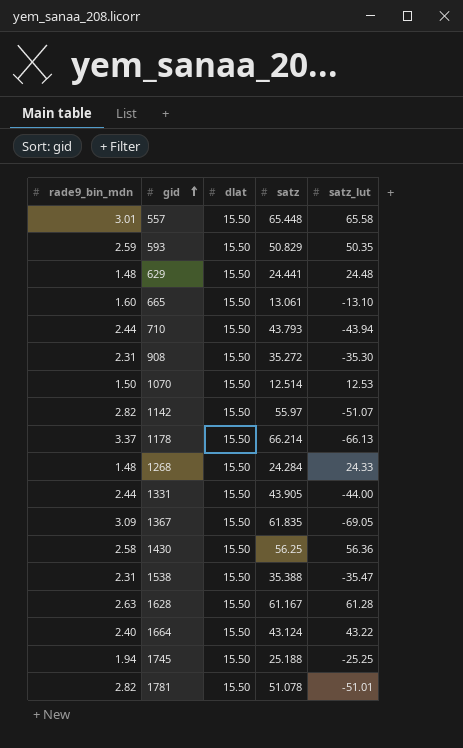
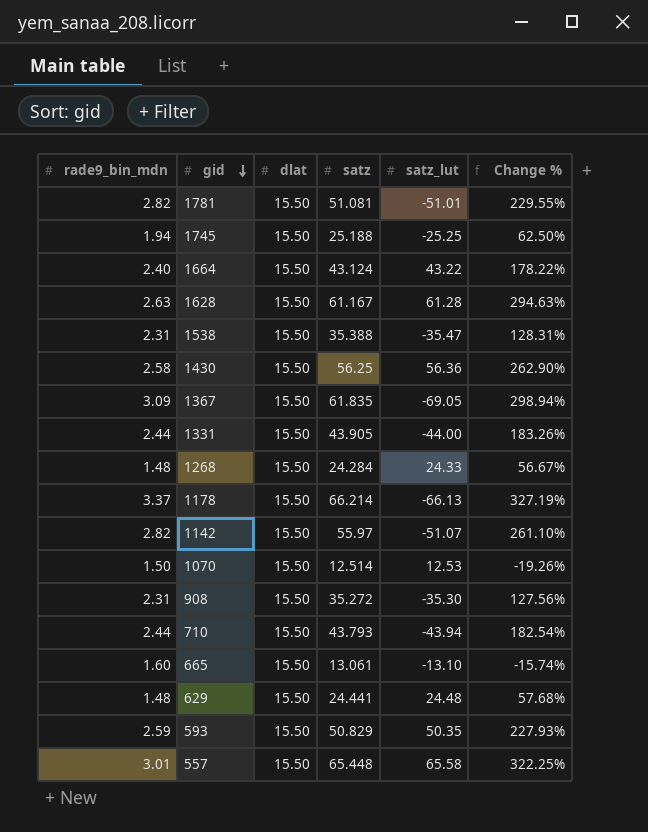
row order: gid ascending -> gid descending
column Change % | formula: none -> ([satz] - [dlat]) / [dlat]
1781 | satz: 51.078 -> 51.081

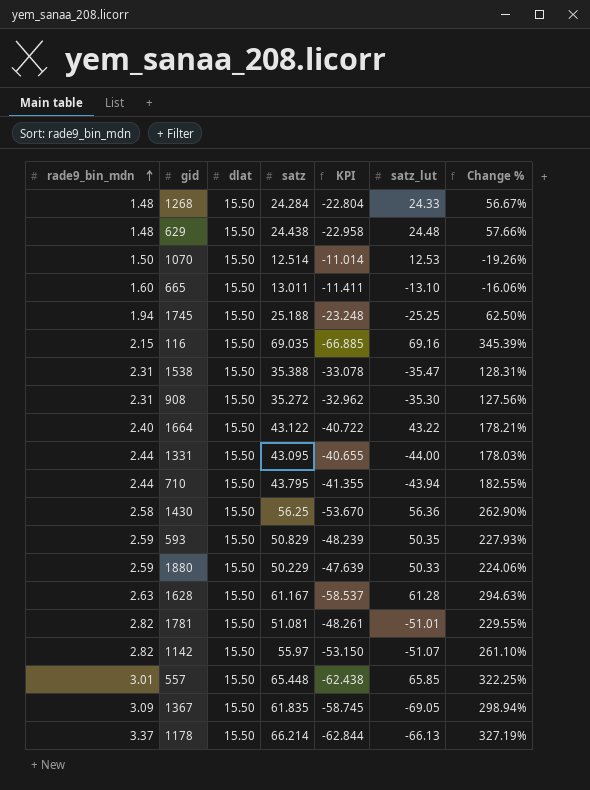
row order: gid descending -> rade9_bin_mdn ascending
column KPI | formula: none -> [rade9_bin_mdn] - [satz]
629 | satz: 24.441 -> 24.438
629 | Change %: 57.68% -> 57.66%
665 | satz: 13.061 -> 13.011
665 | Change %: -15.74% -> -16.06%
row 116: none -> 2.15 | 15.50 | 69.035 | -66.885 | 69.16 | 345.39%
1664 | satz: 43.124 -> 43.122
1664 | Change %: 178.22% -> 178.21%
1331 | satz: 43.905 -> 43.095
1331 | Change %: 183.26% -> 178.03%
710 | satz: 43.793 -> 43.795
710 | Change %: 182.54% -> 182.55%
row 1880: none -> 2.59 | 15.50 | 50.229 | -47.639 | 50.33 | 224.06%
557 | satz_lut: 65.58 -> 65.85

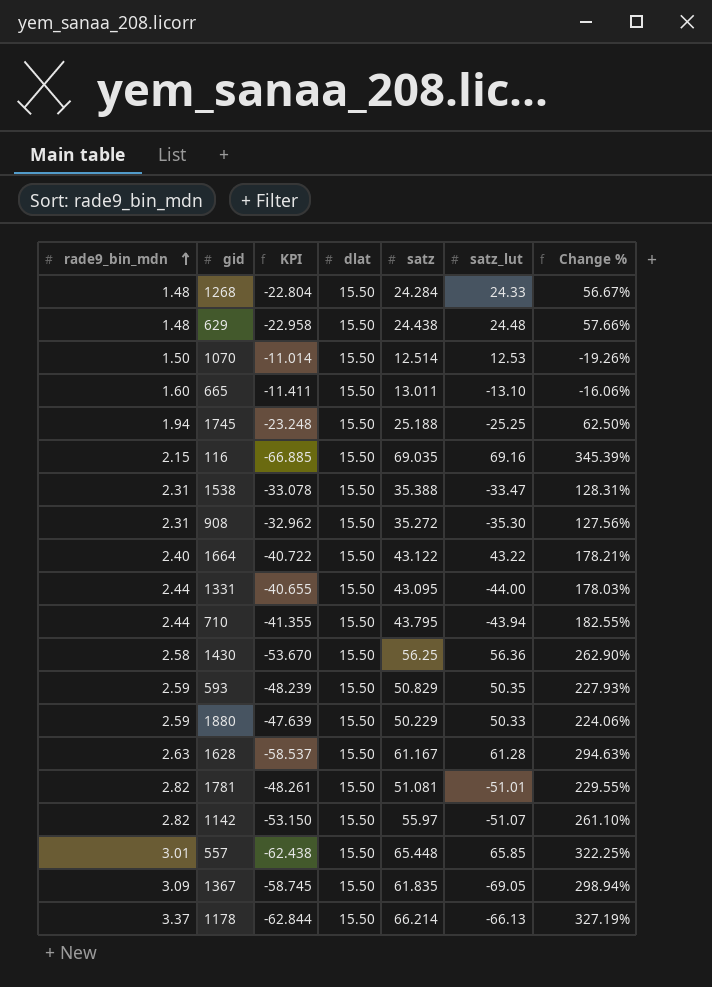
column KPI | position: 5 -> 3
1538 | satz_lut: -35.47 -> -33.47

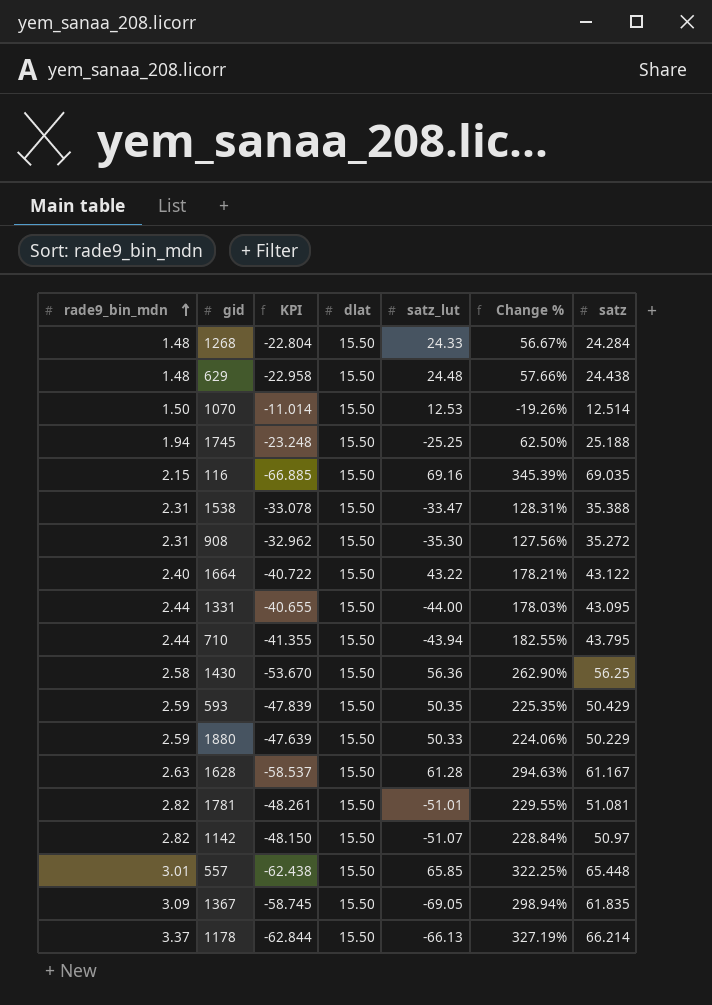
column satz | position: 5 -> 7
row 665: 1.60 | -11.411 | 15.50 | 13.011 | -13.10 | -16.06% -> none
593 | KPI: -48.239 -> -47.839
593 | Change %: 227.93% -> 225.35%
593 | satz: 50.829 -> 50.429
1142 | KPI: -53.150 -> -48.150
1142 | Change %: 261.10% -> 228.84%
1142 | satz: 55.97 -> 50.97

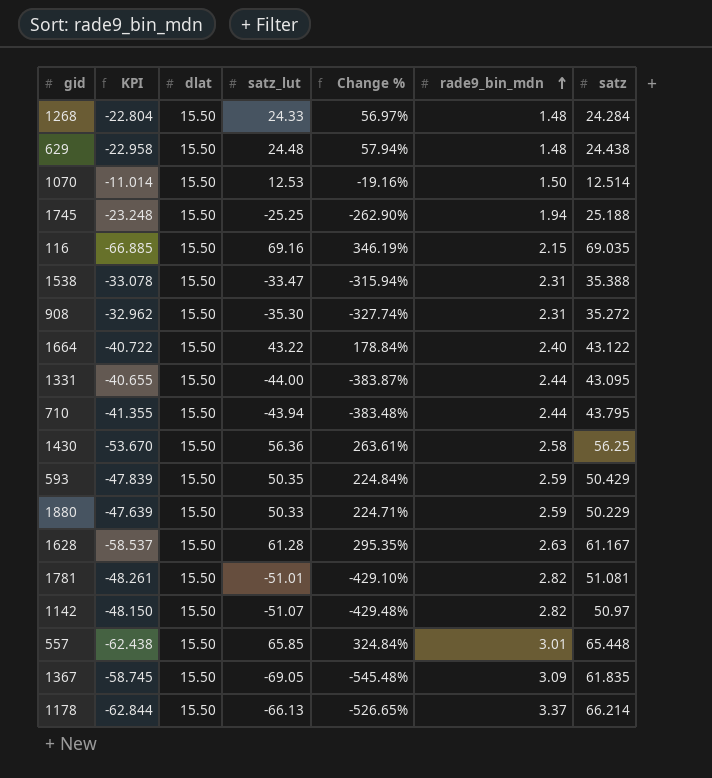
column Change % | formula: ([satz] - [dlat]) / [dlat] -> ([satz_lut] - [dlat]) / [dlat]
column rade9_bin_mdn | position: 1 -> 6

